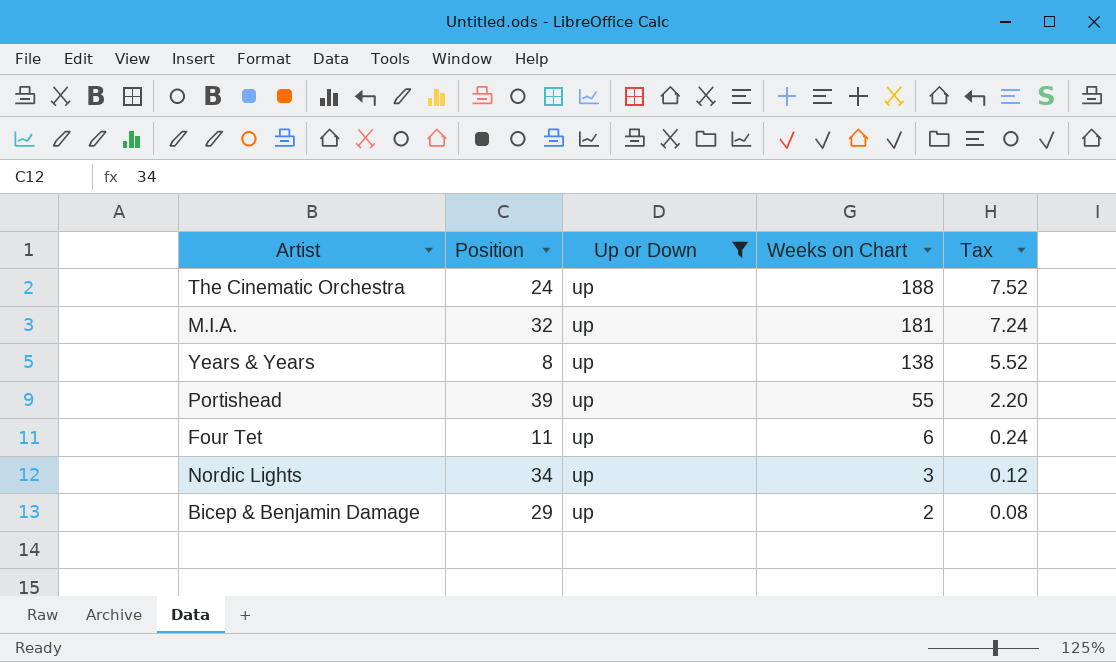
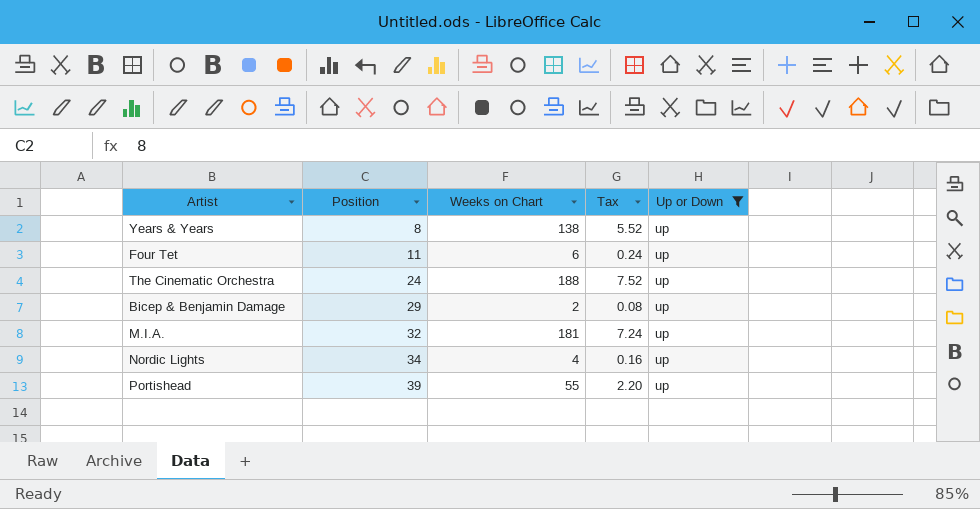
row order: Weeks on Chart descending -> Position ascending
column Up or Down | position: 3 -> 5
Nordic Lights | Weeks on Chart: 3 -> 4
Nordic Lights | Tax: 0.12 -> 0.16

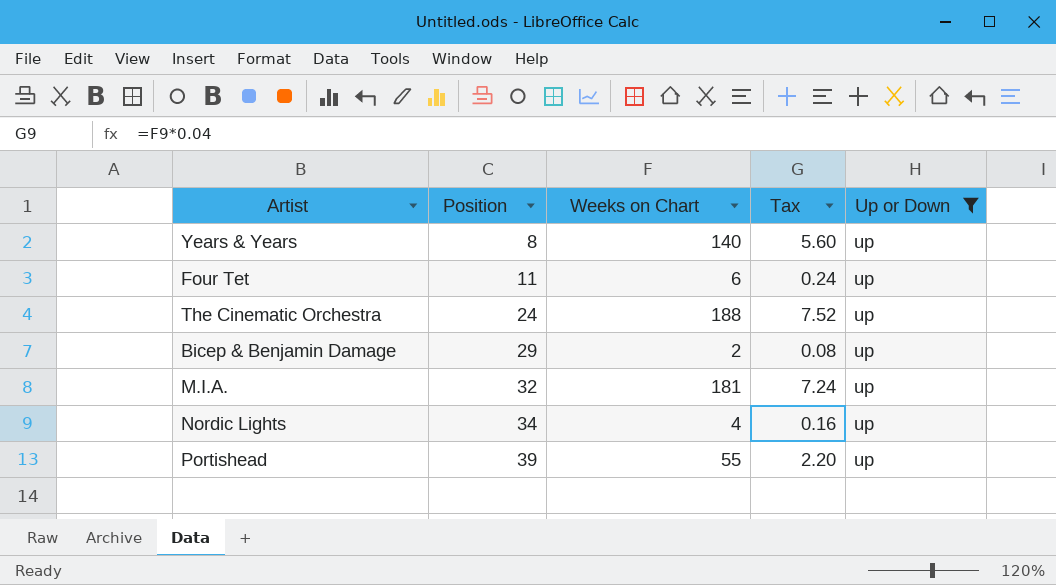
Years & Years | Weeks on Chart: 138 -> 140
Years & Years | Tax: 5.52 -> 5.60

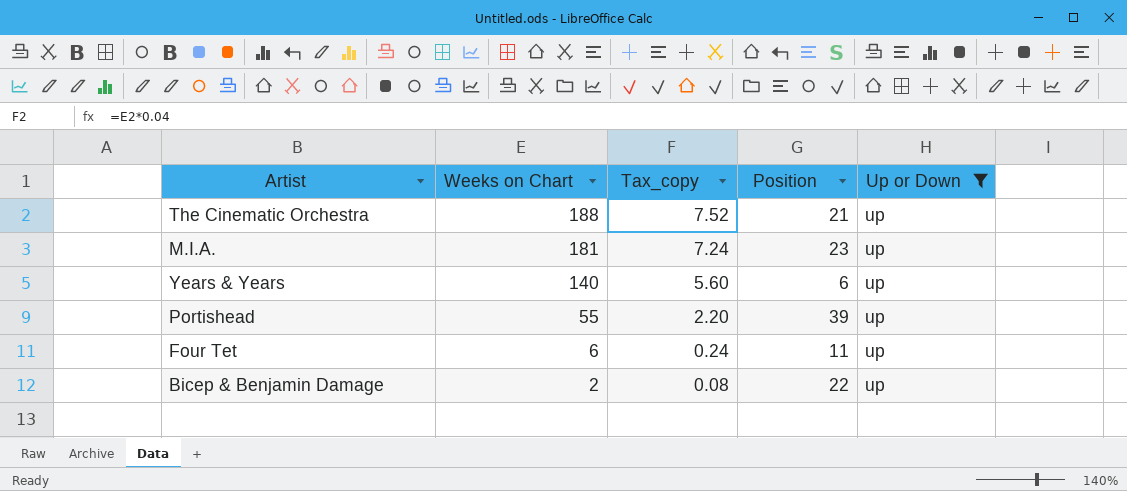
row order: Position ascending -> Weeks on Chart descending
column name: Tax -> Tax_copy
column Position | position: 2 -> 4
row Nordic Lights: 34 | 4 | 0.16 | up -> none
The Cinematic Orchestra | Position: 24 -> 21
M.I.A. | Position: 32 -> 23
Years & Years | Position: 8 -> 6
Bicep & Benjamin Damage | Position: 29 -> 22

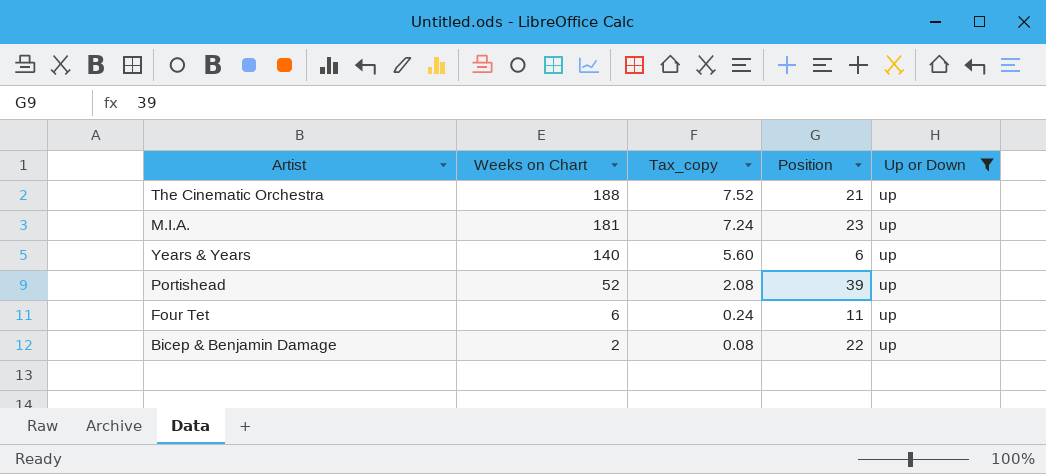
Portishead | Weeks on Chart: 55 -> 52
Portishead | Tax_copy: 2.20 -> 2.08

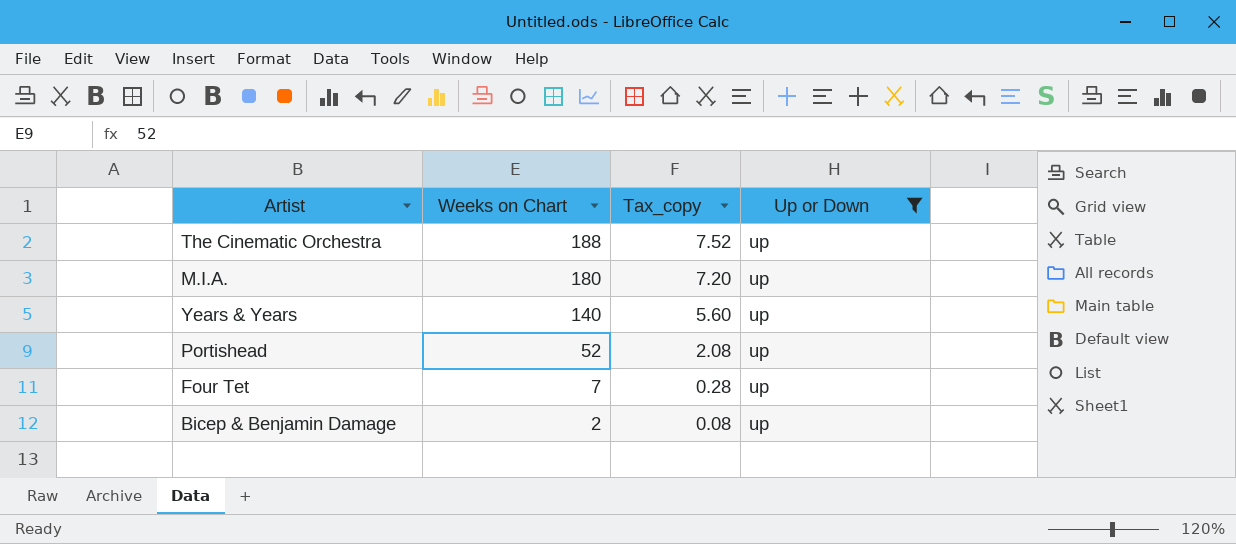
column Position | position: 4 -> none
M.I.A. | Weeks on Chart: 181 -> 180
M.I.A. | Tax_copy: 7.24 -> 7.20
Four Tet | Weeks on Chart: 6 -> 7
Four Tet | Tax_copy: 0.24 -> 0.28

